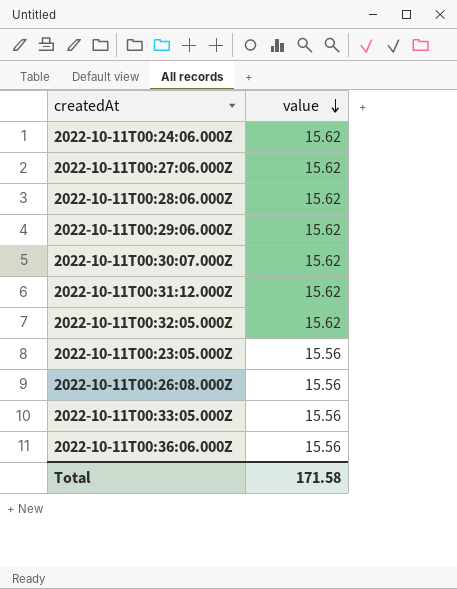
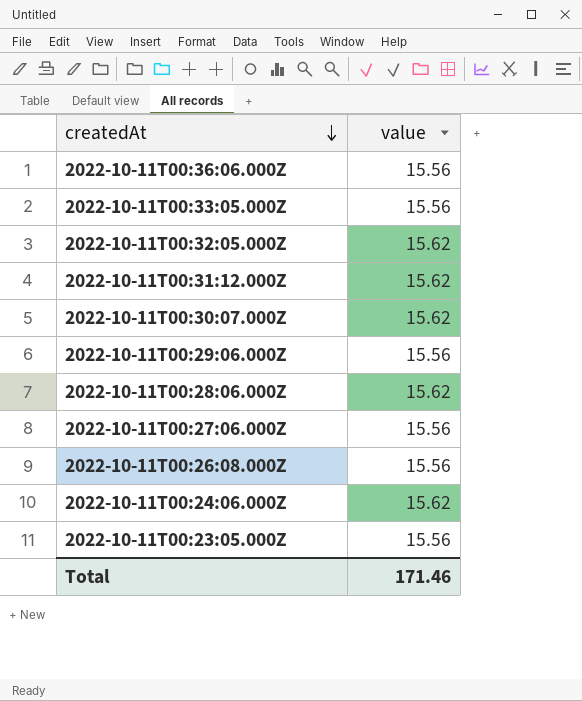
row order: value descending -> createdAt descending
2022-10-11T00:29:06.000Z | value: 15.62 -> 15.56
2022-10-11T00:27:06.000Z | value: 15.62 -> 15.56
Total | value: 171.58 -> 171.46

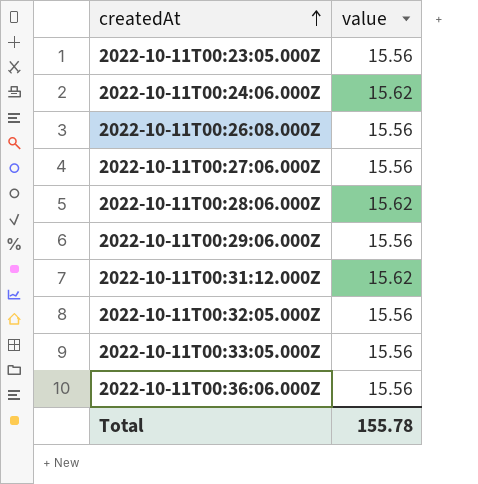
row order: createdAt descending -> createdAt ascending
row 2022-10-11T00:30:07.000Z: 15.62 -> none
2022-10-11T00:32:05.000Z | value: 15.62 -> 15.56
Total | value: 171.46 -> 155.78

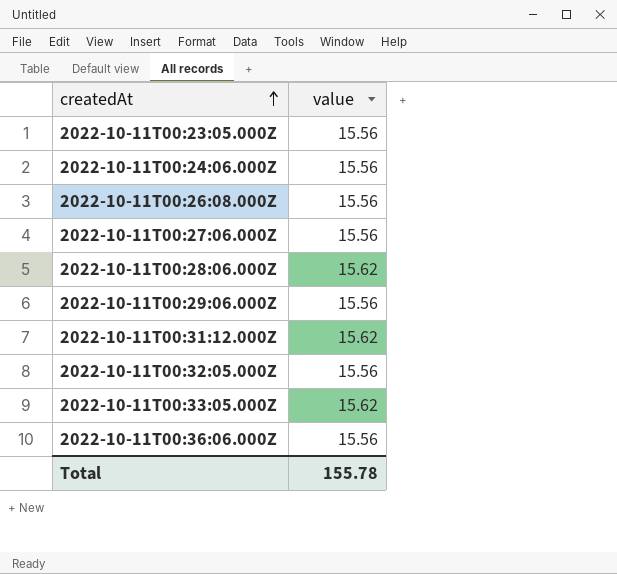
2022-10-11T00:24:06.000Z | value: 15.62 -> 15.56
2022-10-11T00:33:05.000Z | value: 15.56 -> 15.62

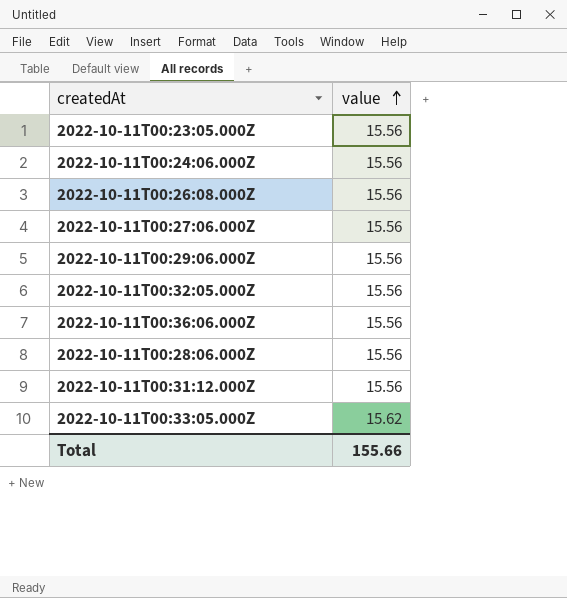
row order: createdAt ascending -> value ascending
2022-10-11T00:28:06.000Z | value: 15.62 -> 15.56
2022-10-11T00:31:12.000Z | value: 15.62 -> 15.56
Total | value: 155.78 -> 155.66

